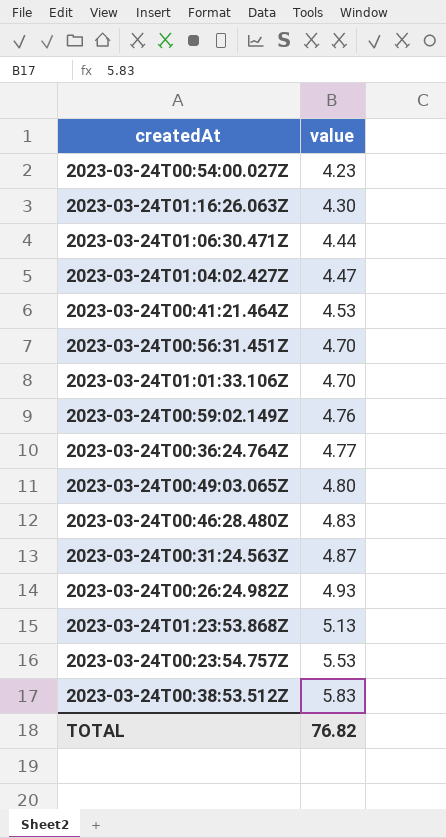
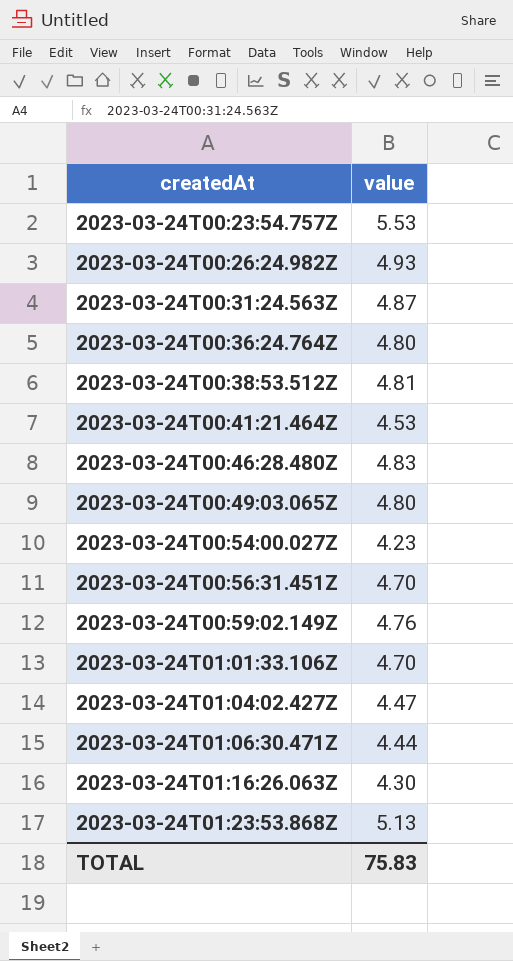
row order: value ascending -> createdAt ascending
2023-03-24T00:36:24.764Z | value: 4.77 -> 4.80
2023-03-24T00:38:53.512Z | value: 5.83 -> 4.81
TOTAL | value: 76.82 -> 75.83

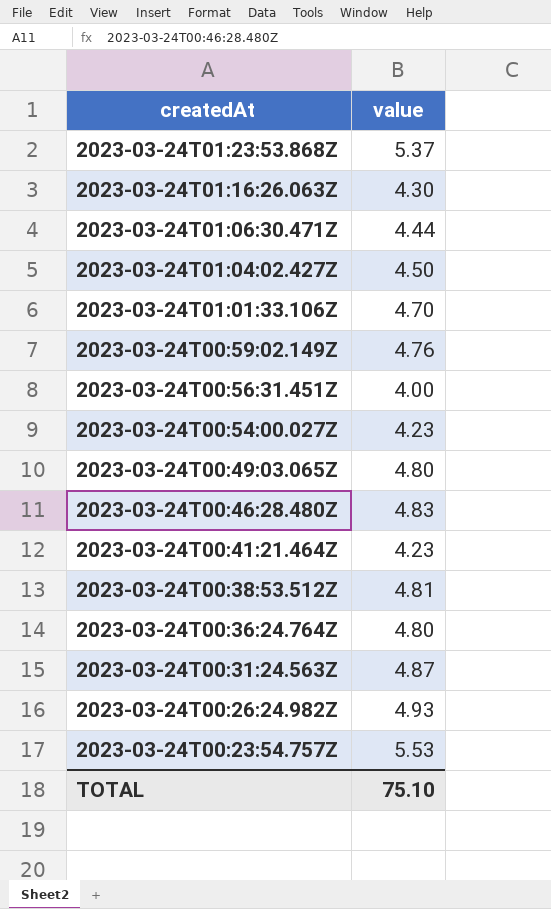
row order: createdAt ascending -> createdAt descending
2023-03-24T01:23:53.868Z | value: 5.13 -> 5.37
2023-03-24T01:04:02.427Z | value: 4.47 -> 4.50
2023-03-24T00:56:31.451Z | value: 4.70 -> 4.00
2023-03-24T00:41:21.464Z | value: 4.53 -> 4.23
TOTAL | value: 75.83 -> 75.10

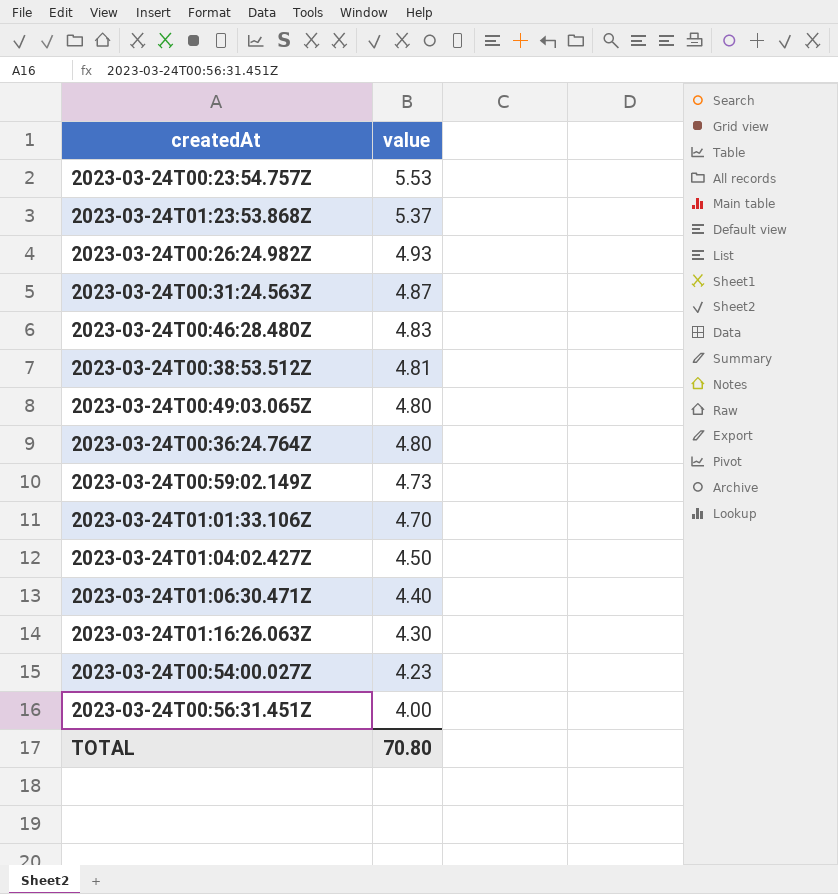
row order: createdAt descending -> value descending
row 2023-03-24T00:41:21.464Z: 4.23 -> none
2023-03-24T00:59:02.149Z | value: 4.76 -> 4.73
2023-03-24T01:06:30.471Z | value: 4.44 -> 4.40
TOTAL | value: 75.10 -> 70.80

